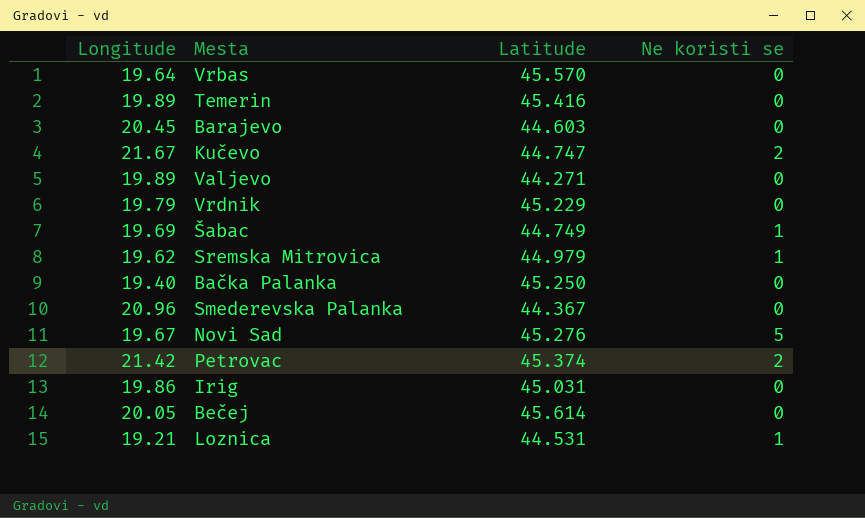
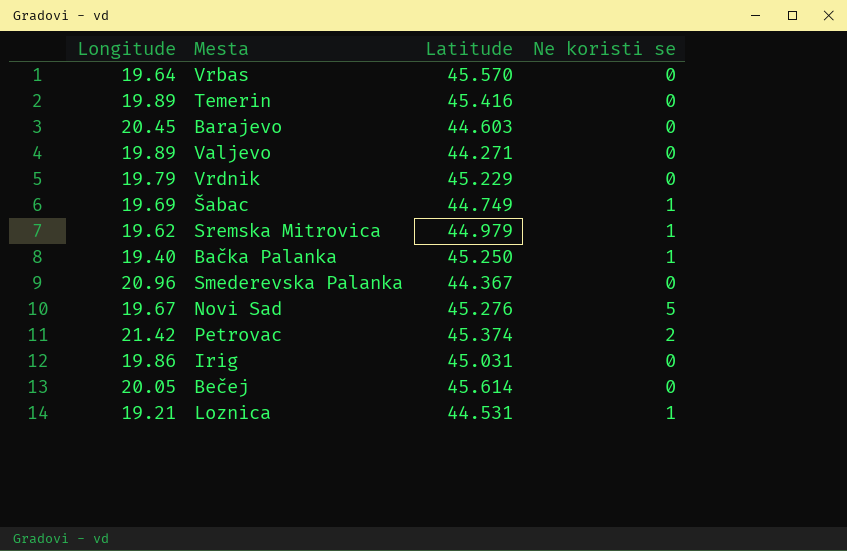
row Kučevo: 21.67 | 44.747 | 2 -> none
Bačka Palanka | Ne koristi se: 0 -> 1

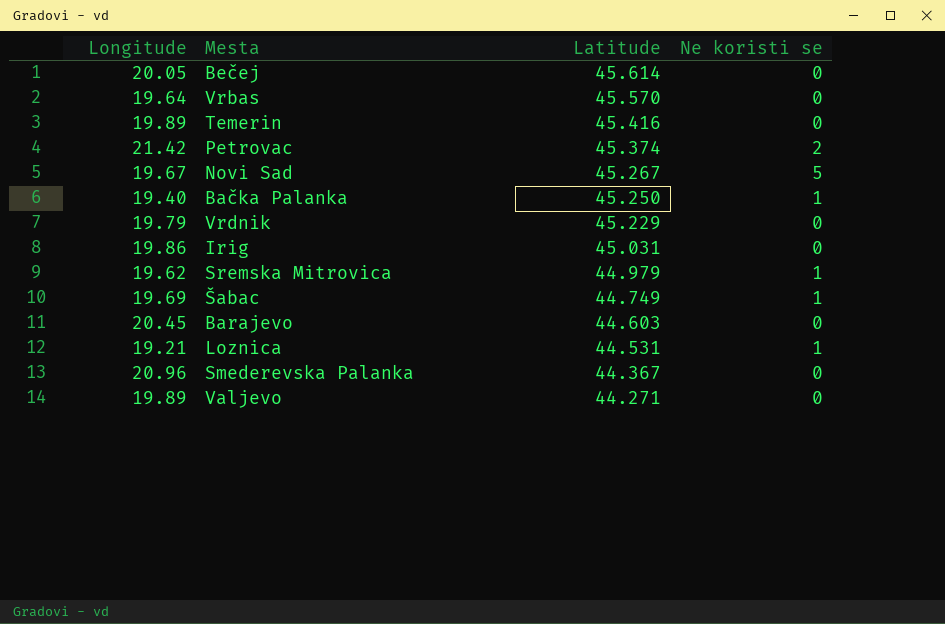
row order: none -> Latitude descending
Novi Sad | Latitude: 45.276 -> 45.267

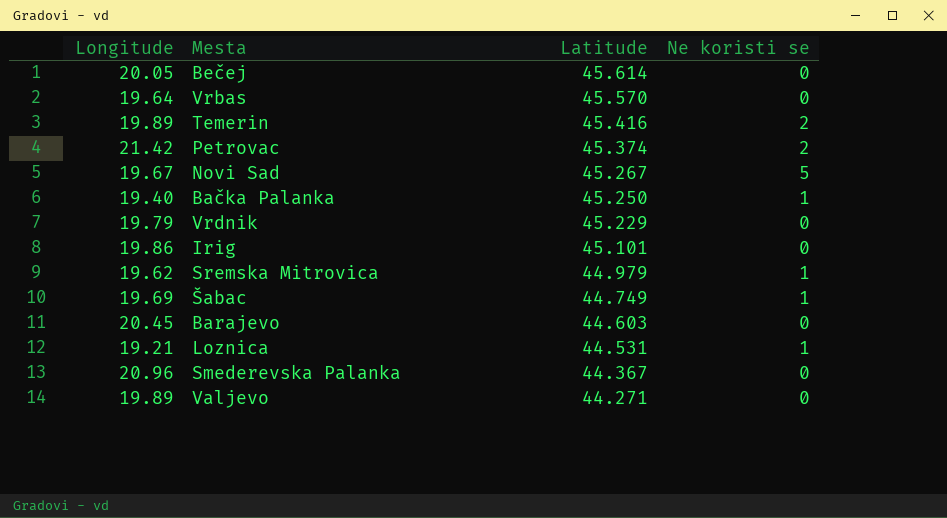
Temerin | Ne koristi se: 0 -> 2
Irig | Latitude: 45.031 -> 45.101

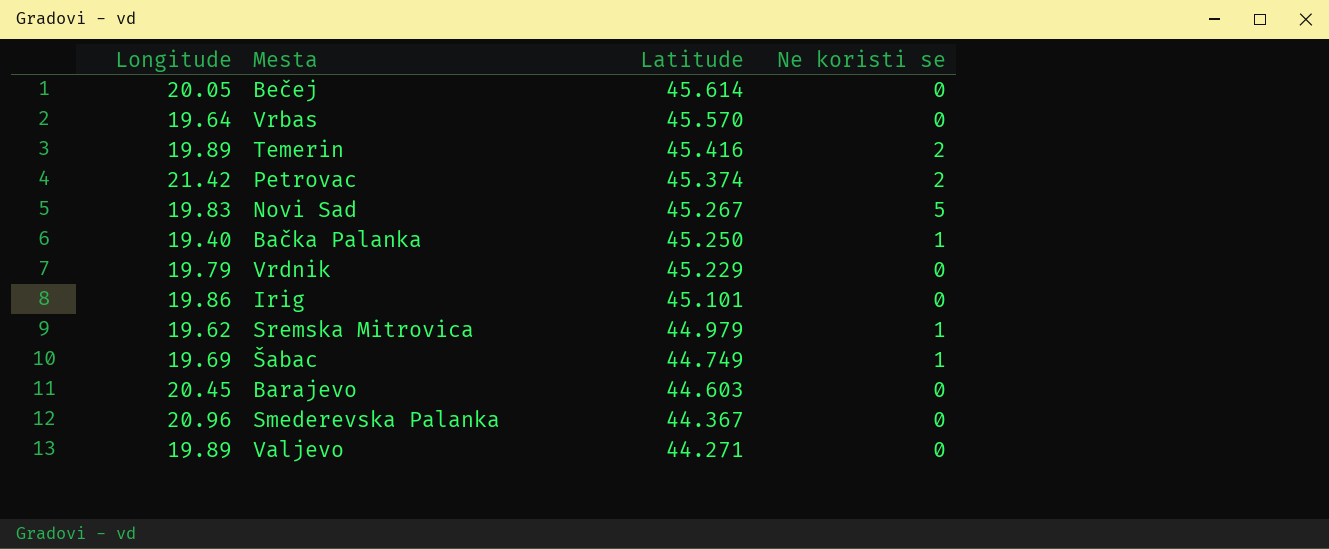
row Loznica: 19.21 | 44.531 | 1 -> none
Novi Sad | Longitude: 19.67 -> 19.83

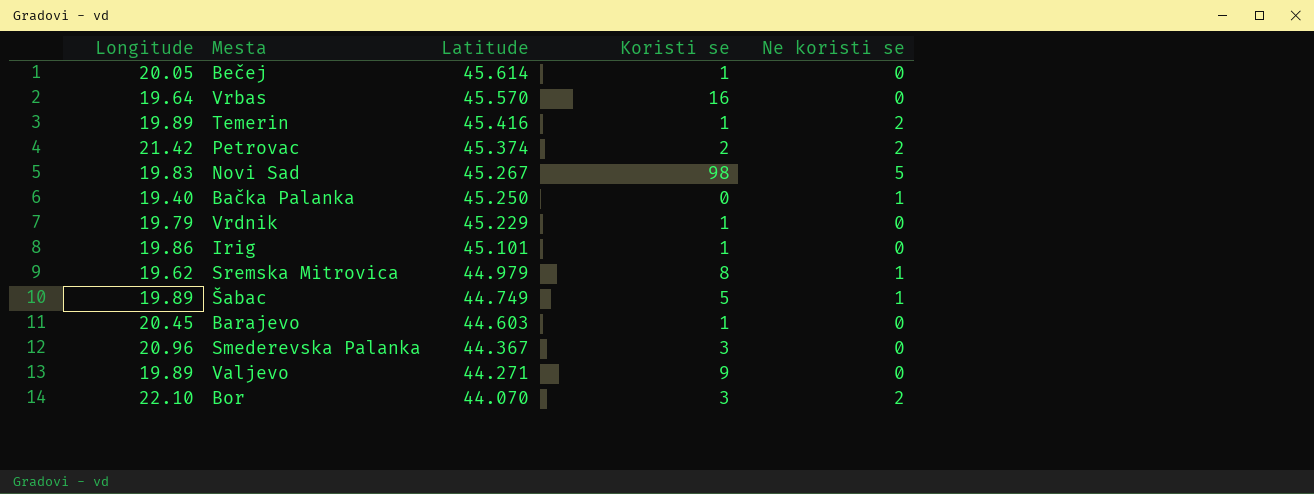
column Koristi se | position: none -> 4
Šabac | Longitude: 19.69 -> 19.89
row Bor: none -> 22.10 | 44.070 | 3 | 2

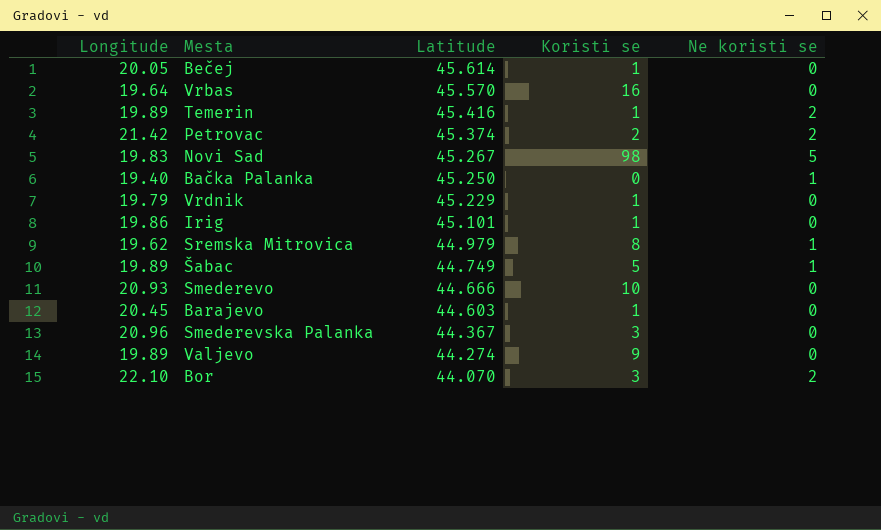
row Smederevo: none -> 20.93 | 44.666 | 10 | 0
Valjevo | Latitude: 44.271 -> 44.274

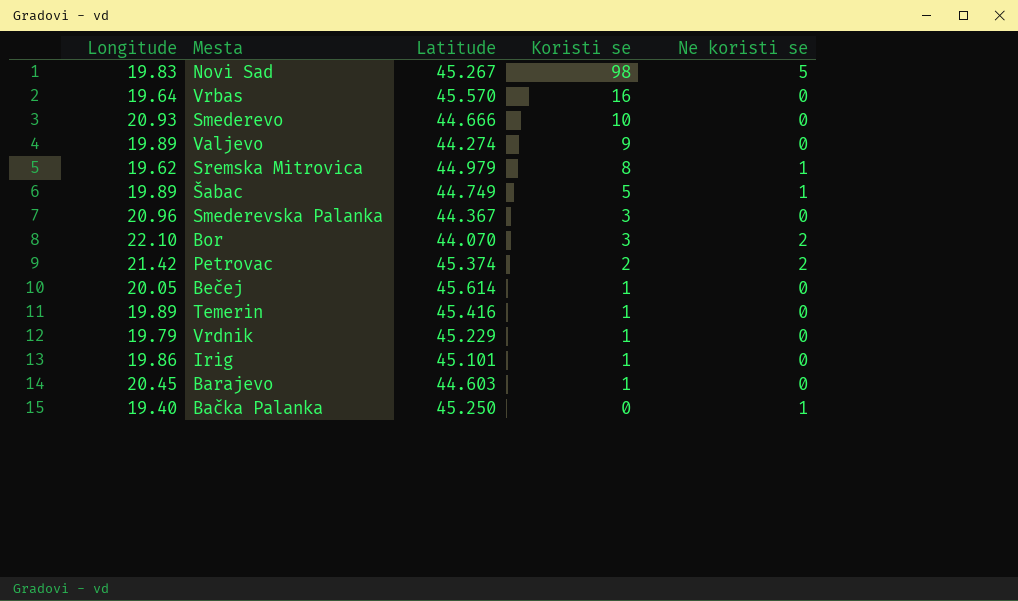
row order: Latitude descending -> Koristi se descending
Temerin | Ne koristi se: 2 -> 0

